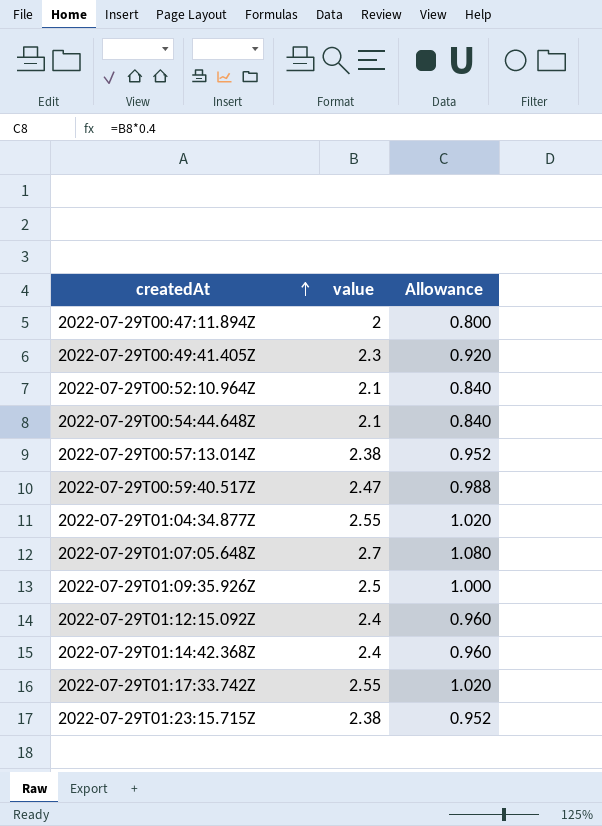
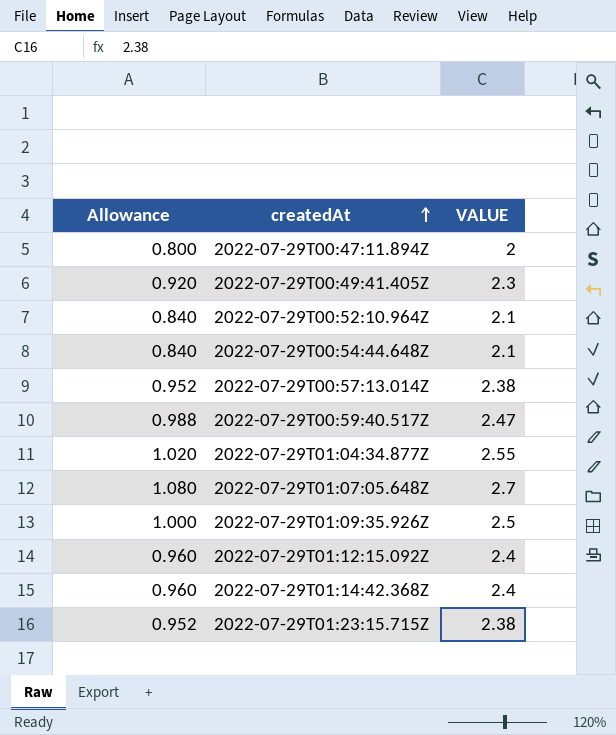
column Allowance | position: 3 -> 1
column name: value -> VALUE
row 2022-07-29T01:17:33.742Z: 2.55 | 1.020 -> none

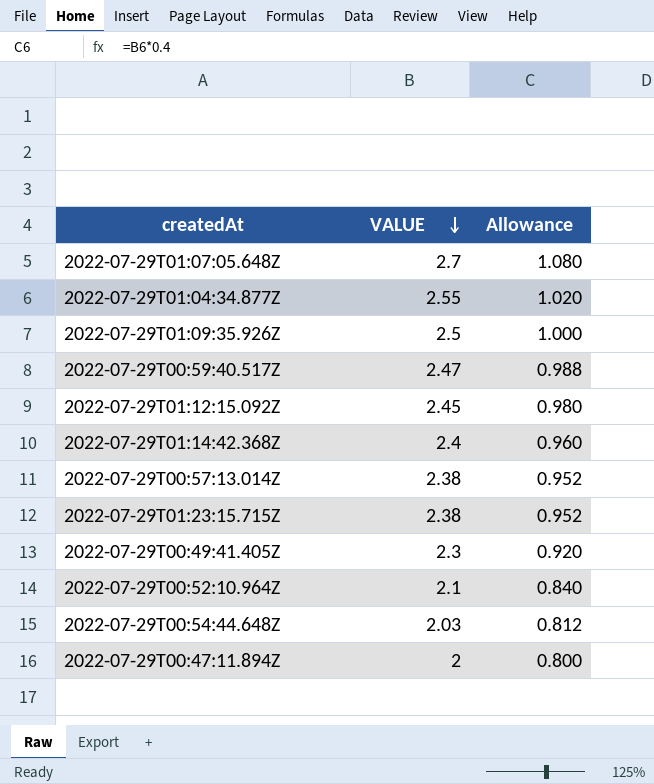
row order: createdAt ascending -> VALUE descending
column Allowance | position: 1 -> 3
2022-07-29T01:12:15.092Z | VALUE: 2.4 -> 2.45
2022-07-29T01:12:15.092Z | Allowance: 0.960 -> 0.980
2022-07-29T00:54:44.648Z | VALUE: 2.1 -> 2.03
2022-07-29T00:54:44.648Z | Allowance: 0.840 -> 0.812

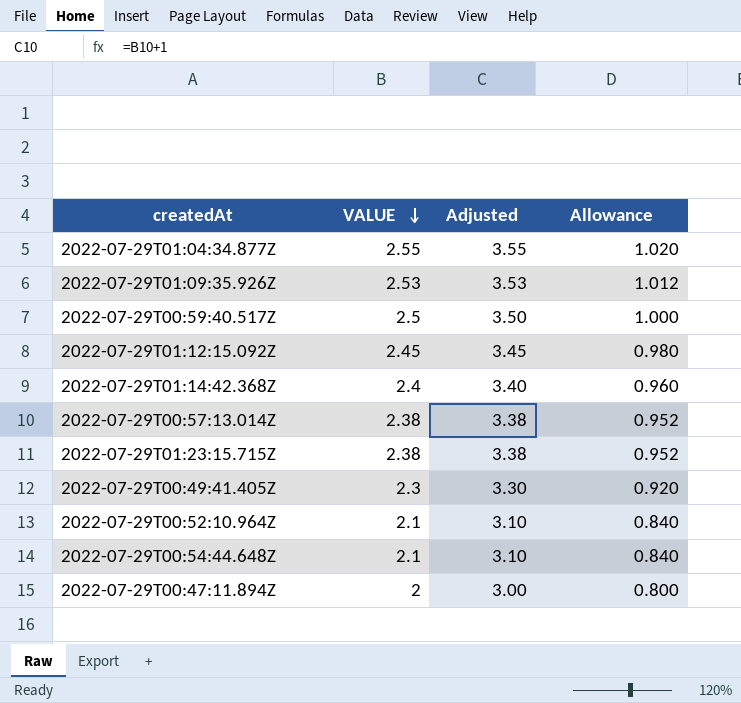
column Adjusted | formula: none -> [VALUE] + 1
row 2022-07-29T01:07:05.648Z: 2.7 | 1.080 -> none
2022-07-29T01:09:35.926Z | VALUE: 2.5 -> 2.53
2022-07-29T01:09:35.926Z | Allowance: 1.000 -> 1.012
2022-07-29T00:59:40.517Z | VALUE: 2.47 -> 2.5
2022-07-29T00:59:40.517Z | Allowance: 0.988 -> 1.000
2022-07-29T00:54:44.648Z | VALUE: 2.03 -> 2.1
2022-07-29T00:54:44.648Z | Allowance: 0.812 -> 0.840

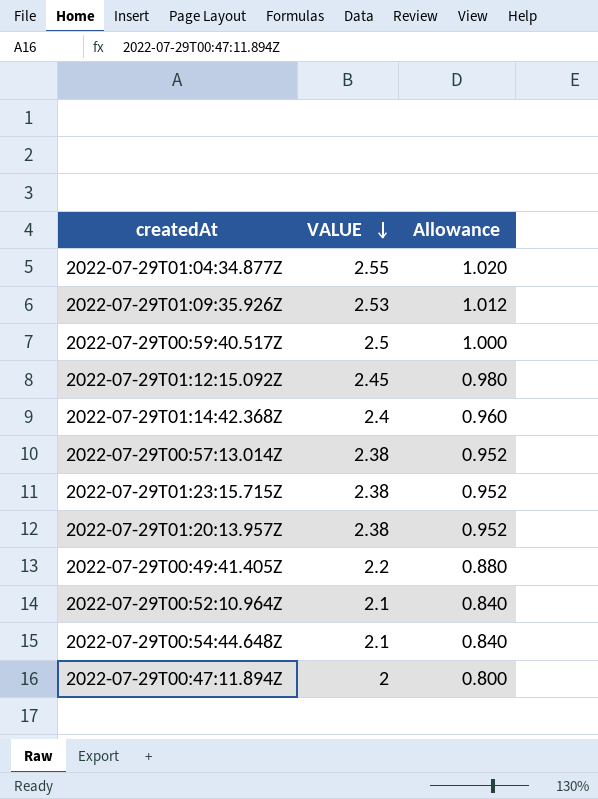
column Adjusted | formula: [VALUE] + 1 -> none
row 2022-07-29T01:20:13.957Z: none -> 2.38 | 0.952
2022-07-29T00:49:41.405Z | VALUE: 2.3 -> 2.2
2022-07-29T00:49:41.405Z | Allowance: 0.920 -> 0.880

